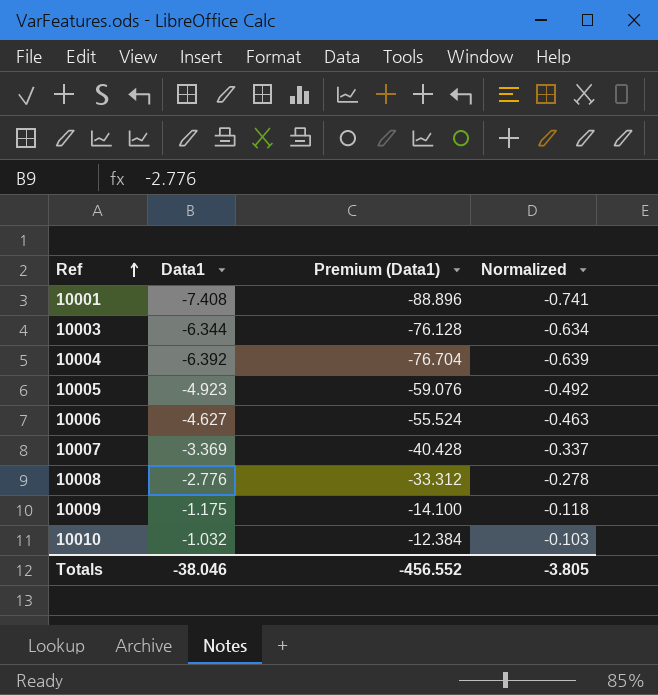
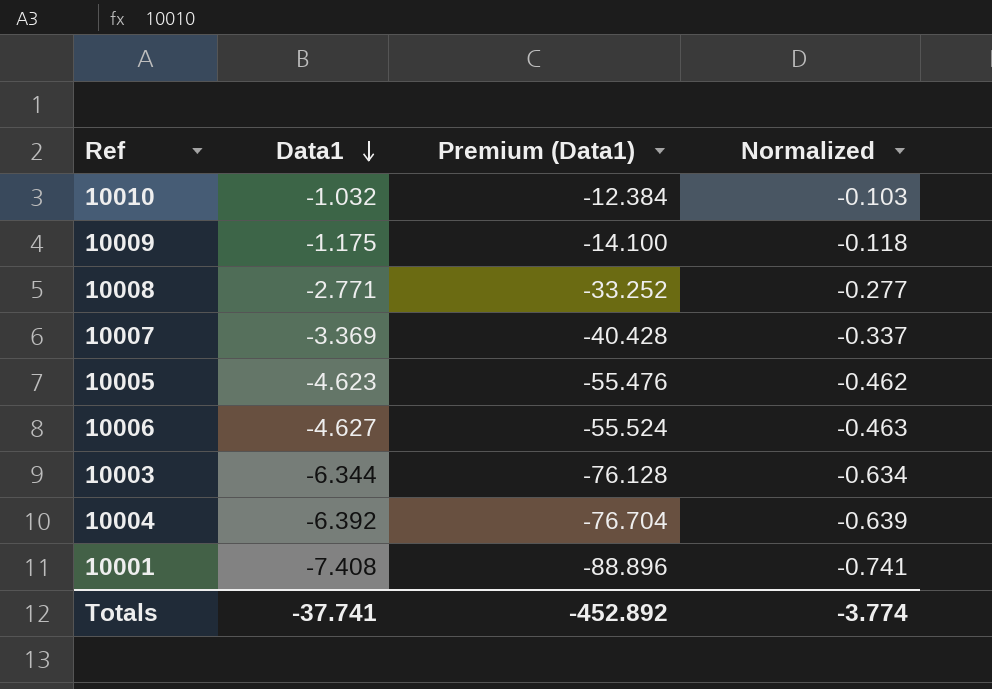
row order: Ref ascending -> Data1 descending
10008 | Data1: -2.776 -> -2.771
10008 | Premium (Data1): -33.312 -> -33.252
10008 | Normalized: -0.278 -> -0.277
10005 | Data1: -4.923 -> -4.623
10005 | Premium (Data1): -59.076 -> -55.476
10005 | Normalized: -0.492 -> -0.462
Totals | Data1: -38.046 -> -37.741
Totals | Premium (Data1): -456.552 -> -452.892
Totals | Normalized: -3.805 -> -3.774

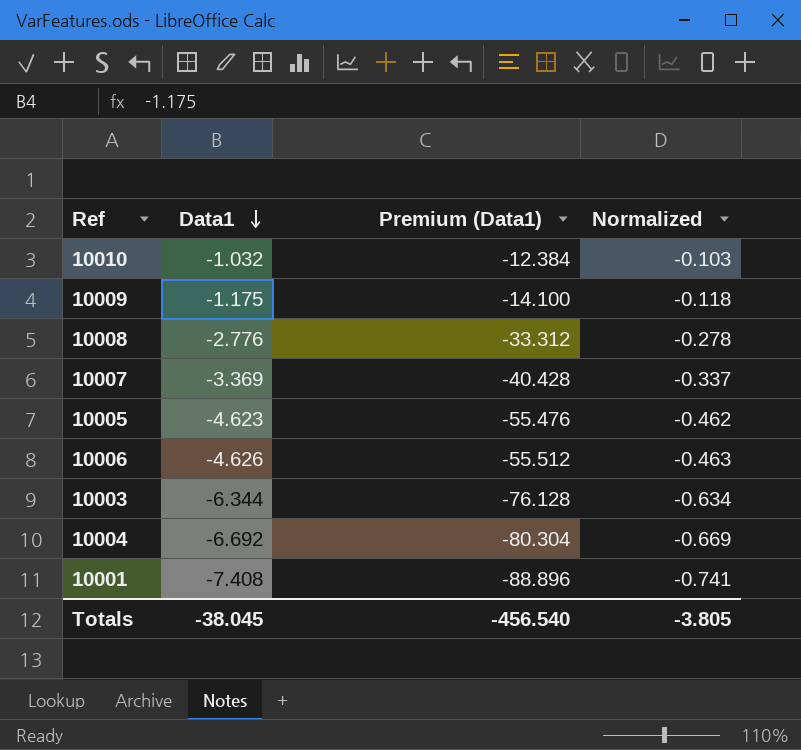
10008 | Data1: -2.771 -> -2.776
10008 | Premium (Data1): -33.252 -> -33.312
10008 | Normalized: -0.277 -> -0.278
10006 | Data1: -4.627 -> -4.626
10006 | Premium (Data1): -55.524 -> -55.512
10004 | Data1: -6.392 -> -6.692
10004 | Premium (Data1): -76.704 -> -80.304
10004 | Normalized: -0.639 -> -0.669
Totals | Data1: -37.741 -> -38.045
Totals | Premium (Data1): -452.892 -> -456.540
Totals | Normalized: -3.774 -> -3.805

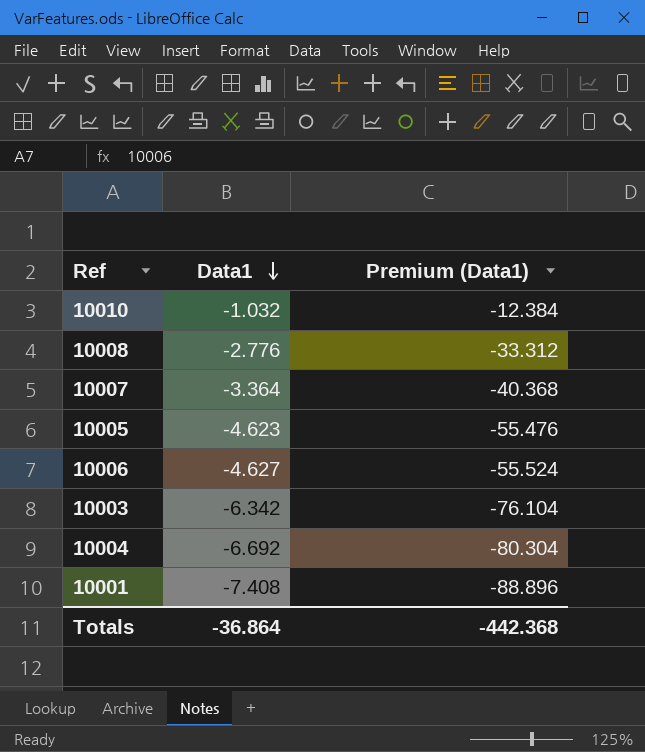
column Normalized | formula: [Data1] * 0.1 -> none
row 10009: -1.175 | -14.100 | -0.118 -> none
10007 | Data1: -3.369 -> -3.364
10007 | Premium (Data1): -40.428 -> -40.368
10006 | Data1: -4.626 -> -4.627
10006 | Premium (Data1): -55.512 -> -55.524
10003 | Data1: -6.344 -> -6.342
10003 | Premium (Data1): -76.128 -> -76.104
Totals | Data1: -38.045 -> -36.864
Totals | Premium (Data1): -456.540 -> -442.368

